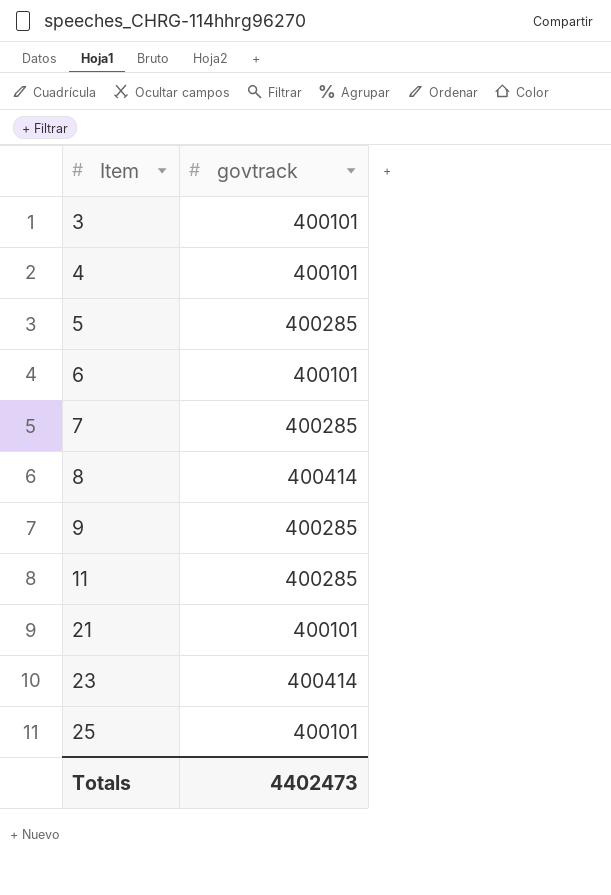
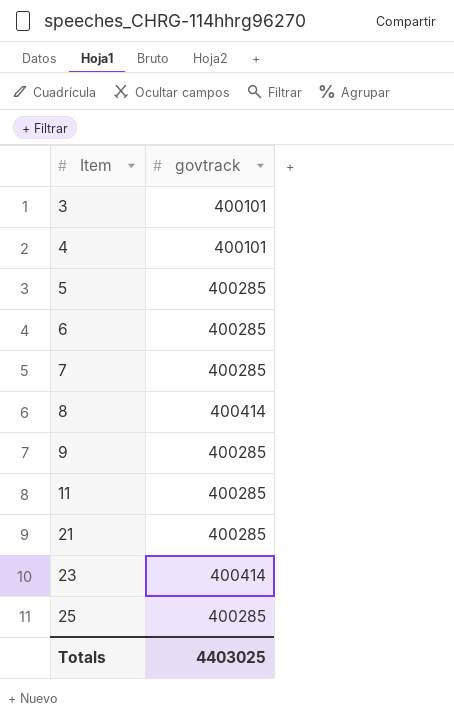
6 | govtrack: 400101 -> 400285
21 | govtrack: 400101 -> 400285
25 | govtrack: 400101 -> 400285
Totals | govtrack: 4402473 -> 4403025

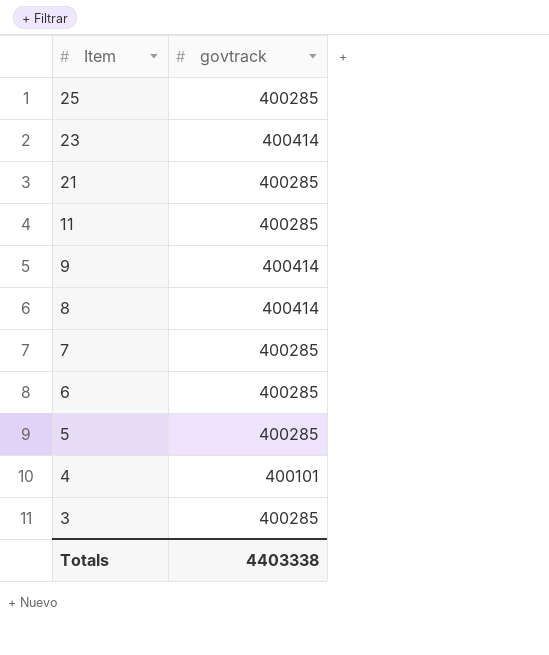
row order: Item ascending -> Item descending
9 | govtrack: 400285 -> 400414
3 | govtrack: 400101 -> 400285
Totals | govtrack: 4403025 -> 4403338

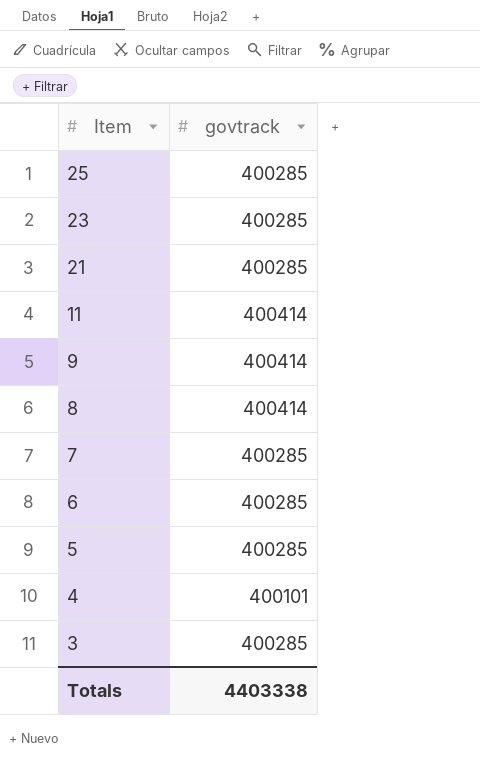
23 | govtrack: 400414 -> 400285
11 | govtrack: 400285 -> 400414

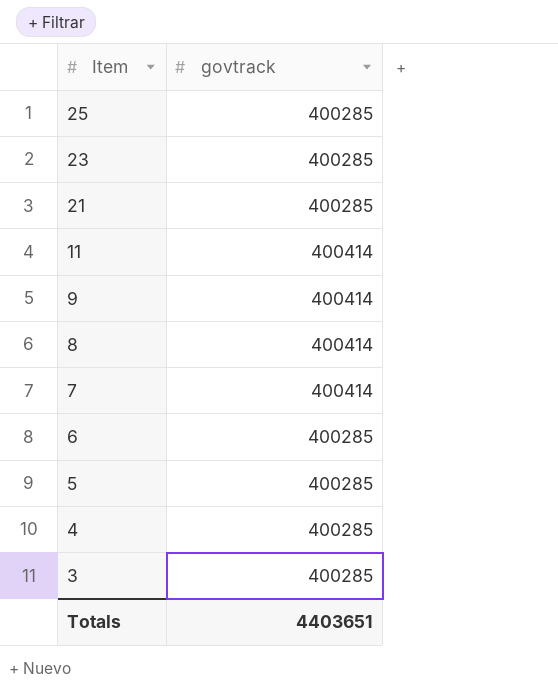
7 | govtrack: 400285 -> 400414
4 | govtrack: 400101 -> 400285
Totals | govtrack: 4403338 -> 4403651

